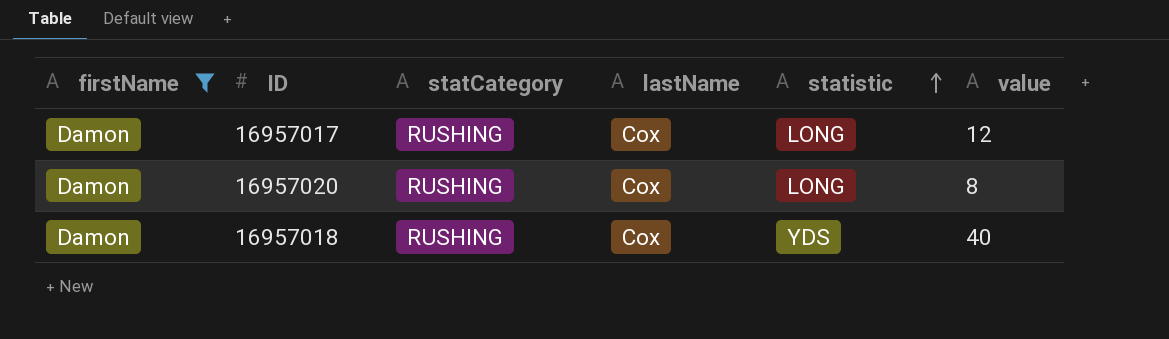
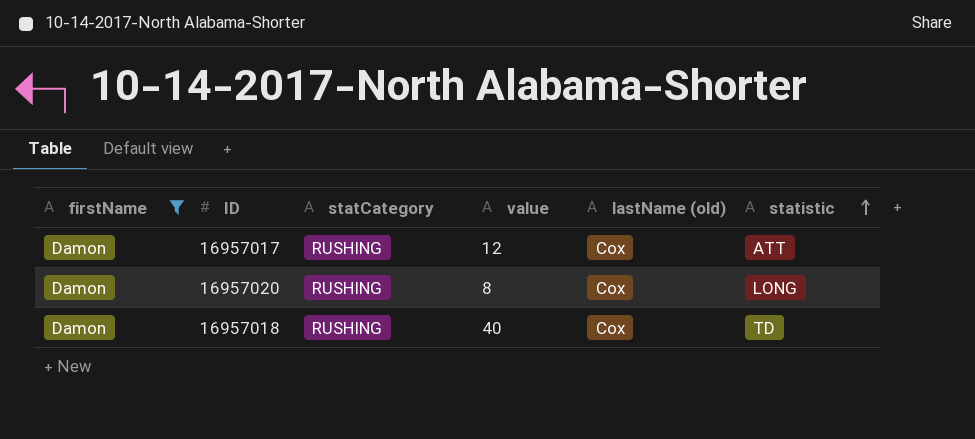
column value | position: 6 -> 4
column name: lastName -> lastName (old)
16957017 | statistic: LONG -> ATT
16957018 | statistic: YDS -> TD

